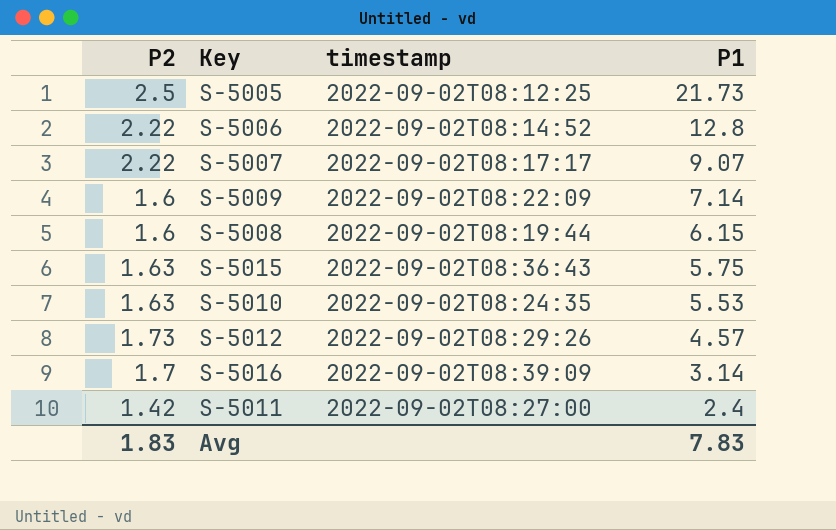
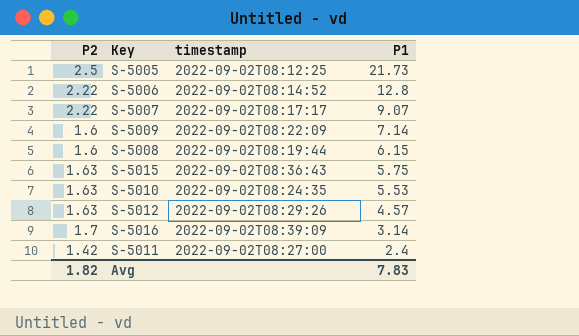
S-5012 | P2: 1.73 -> 1.63
Avg | P2: 1.83 -> 1.82

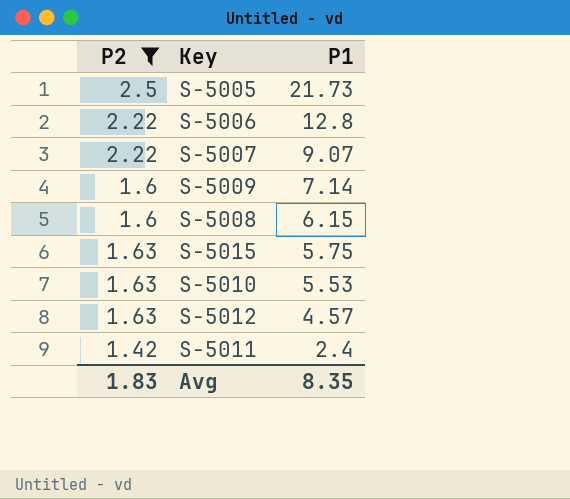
filter: none -> P2 != 1.7
column timestamp | position: 3 -> none
Avg | P2: 1.82 -> 1.83
Avg | P1: 7.83 -> 8.35

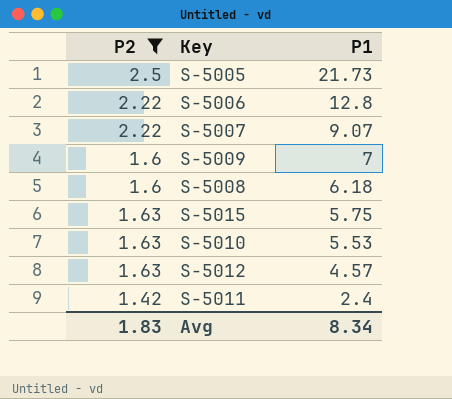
S-5009 | P1: 7.14 -> 7
S-5008 | P1: 6.15 -> 6.18
Avg | P1: 8.35 -> 8.34

